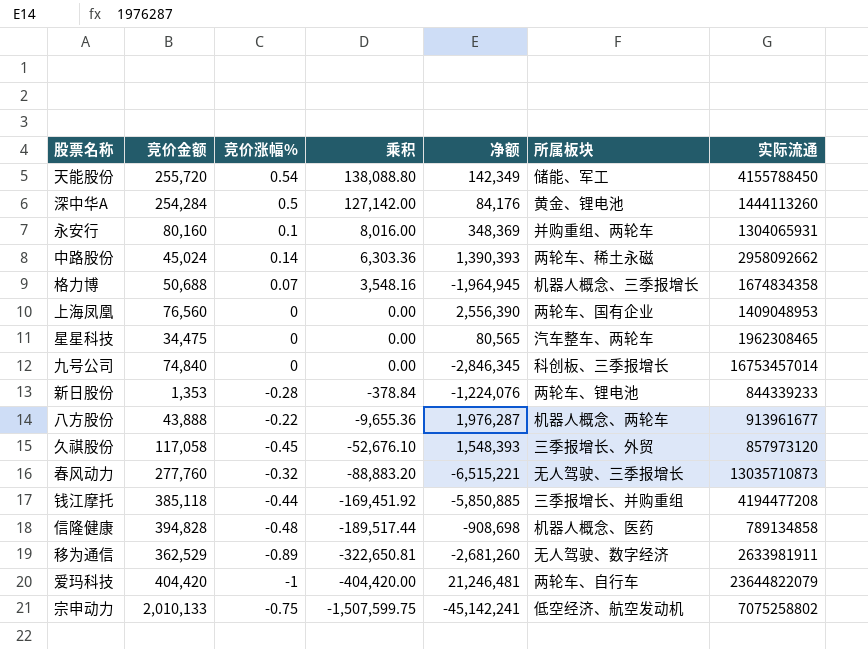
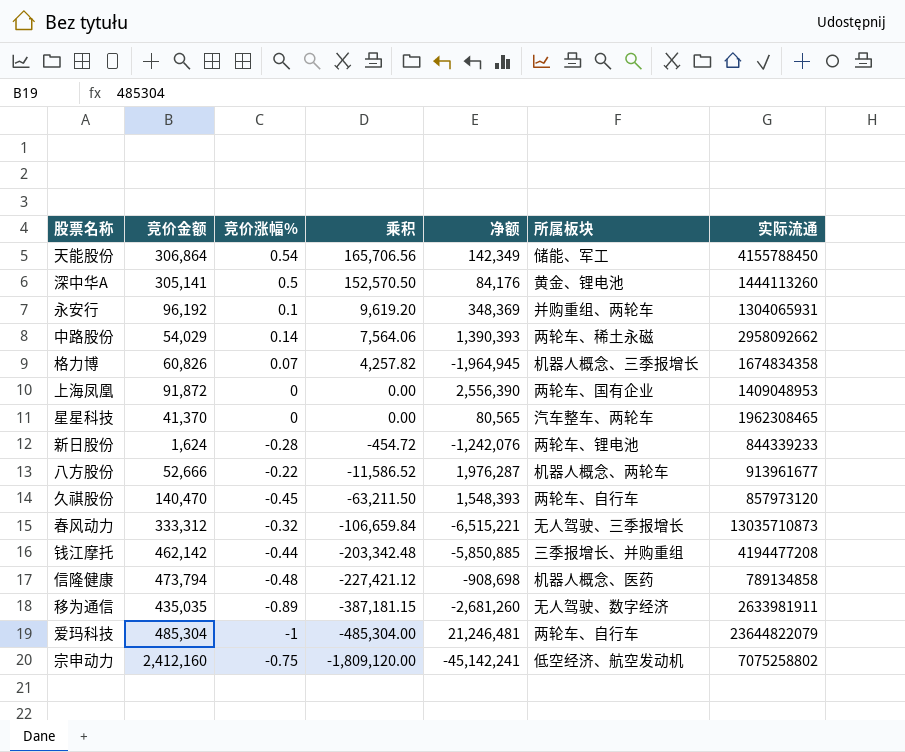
row 九号公司: 74,840 | 0 | 0.00 | -2,846,345 | 科创板、三季报增长 | 16753457014 -> none
天能股份 | 竞价金额: 255,720 -> 306,864
天能股份 | 乘积: 138,088.80 -> 165,706.56
深中华A | 竞价金额: 254,284 -> 305,141
深中华A | 乘积: 127,142.00 -> 152,570.50
永安行 | 竞价金额: 80,160 -> 96,192
永安行 | 乘积: 8,016.00 -> 9,619.20
中路股份 | 竞价金额: 45,024 -> 54,029
中路股份 | 乘积: 6,303.36 -> 7,564.06
格力博 | 竞价金额: 50,688 -> 60,826
格力博 | 乘积: 3,548.16 -> 4,257.82
上海凤凰 | 竞价金额: 76,560 -> 91,872
星星科技 | 竞价金额: 34,475 -> 41,370
新日股份 | 竞价金额: 1,353 -> 1,624
新日股份 | 乘积: -378.84 -> -454.72
新日股份 | 净额: -1,224,076 -> -1,242,076
八方股份 | 竞价金额: 43,888 -> 52,666
八方股份 | 乘积: -9,655.36 -> -11,586.52
久祺股份 | 竞价金额: 117,058 -> 140,470
久祺股份 | 乘积: -52,676.10 -> -63,211.50
久祺股份 | 所属板块: 三季报增长、外贸 -> 两轮车、自行车
春风动力 | 竞价金额: 277,760 -> 333,312
春风动力 | 乘积: -88,883.20 -> -106,659.84
钱江摩托 | 竞价金额: 385,118 -> 462,142
钱江摩托 | 乘积: -169,451.92 -> -203,342.48
信隆健康 | 竞价金额: 394,828 -> 473,794
信隆健康 | 乘积: -189,517.44 -> -227,421.12
移为通信 | 竞价金额: 362,529 -> 435,035
移为通信 | 乘积: -322,650.81 -> -387,181.15
爱玛科技 | 竞价金额: 404,420 -> 485,304
爱玛科技 | 乘积: -404,420.00 -> -485,304.00
宗申动力 | 竞价金额: 2,010,133 -> 2,412,160
宗申动力 | 乘积: -1,507,599.75 -> -1,809,120.00

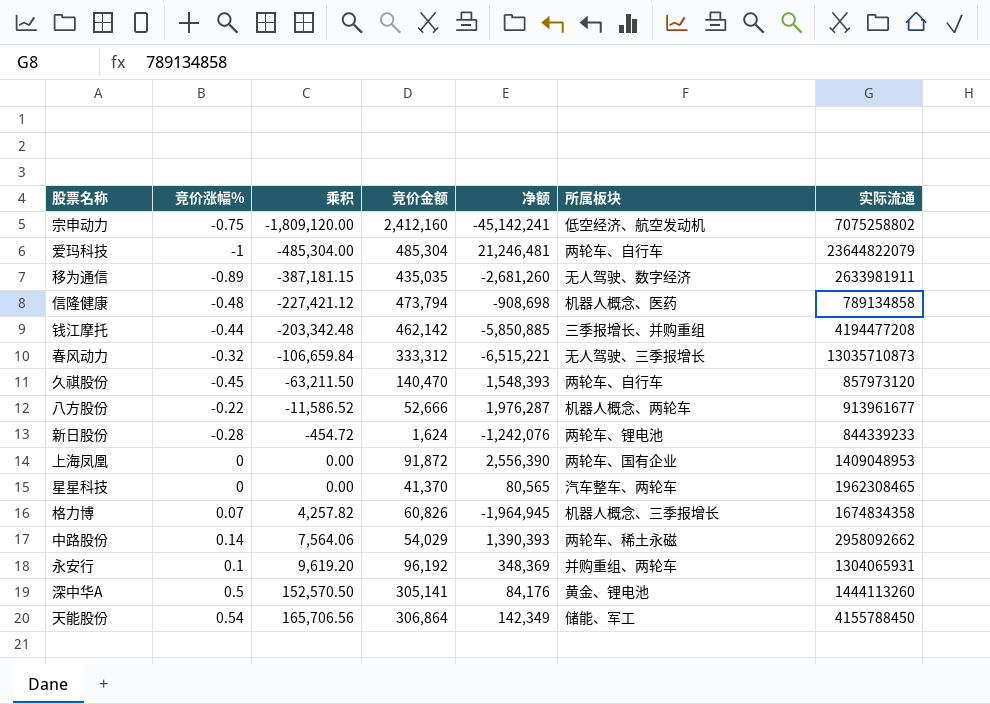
row order: 乘积 descending -> 乘积 ascending
column 竞价金额 | position: 2 -> 4

